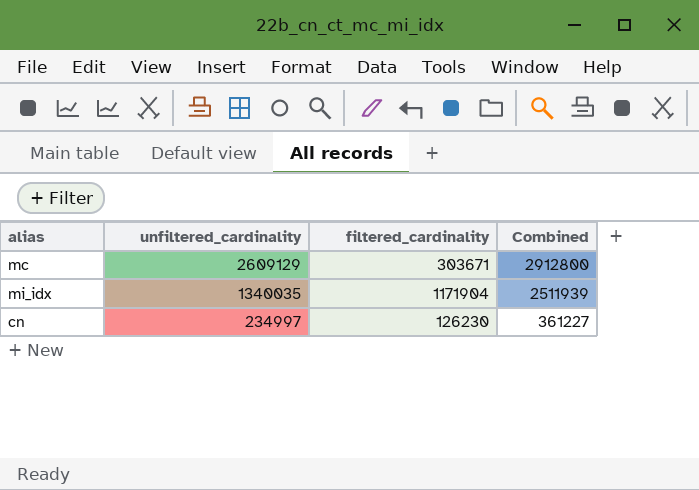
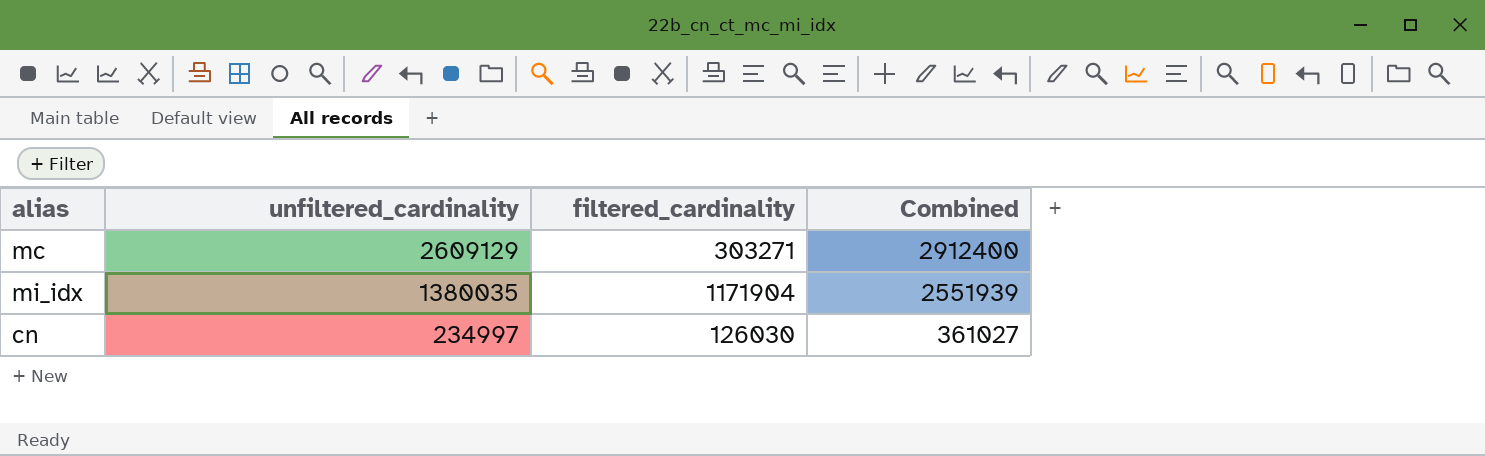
mc | filtered_cardinality: 303671 -> 303271
mc | Combined: 2912800 -> 2912400
mi_idx | unfiltered_cardinality: 1340035 -> 1380035
mi_idx | Combined: 2511939 -> 2551939
cn | filtered_cardinality: 126230 -> 126030
cn | Combined: 361227 -> 361027

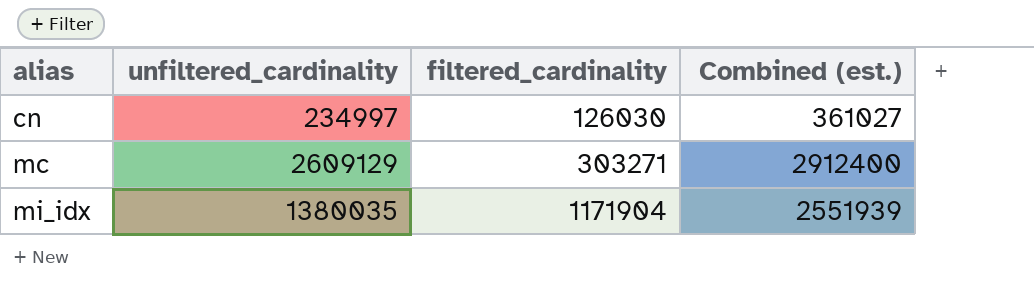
row order: unfiltered_cardinality descending -> alias ascending
column name: Combined -> Combined (est.)

